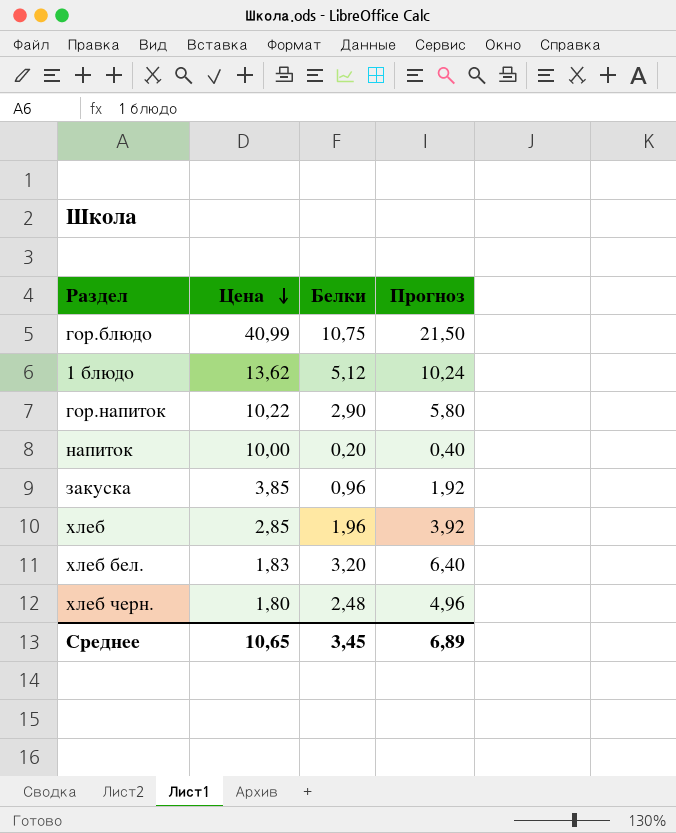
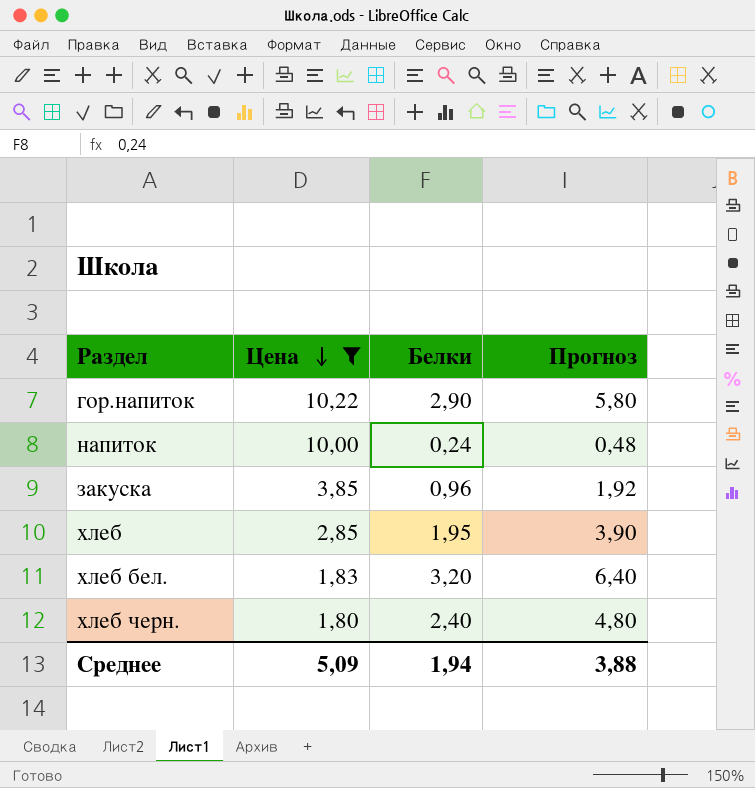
filter: none -> Цена <= 10,22
напиток | Белки: 0,20 -> 0,24
напиток | Прогноз: 0,40 -> 0,48
хлеб | Белки: 1,96 -> 1,95
хлеб | Прогноз: 3,92 -> 3,90
хлеб черн. | Белки: 2,48 -> 2,40
хлеб черн. | Прогноз: 4,96 -> 4,80
Среднее | Цена: 10,65 -> 5,09
Среднее | Белки: 3,45 -> 1,94
Среднее | Прогноз: 6,89 -> 3,88

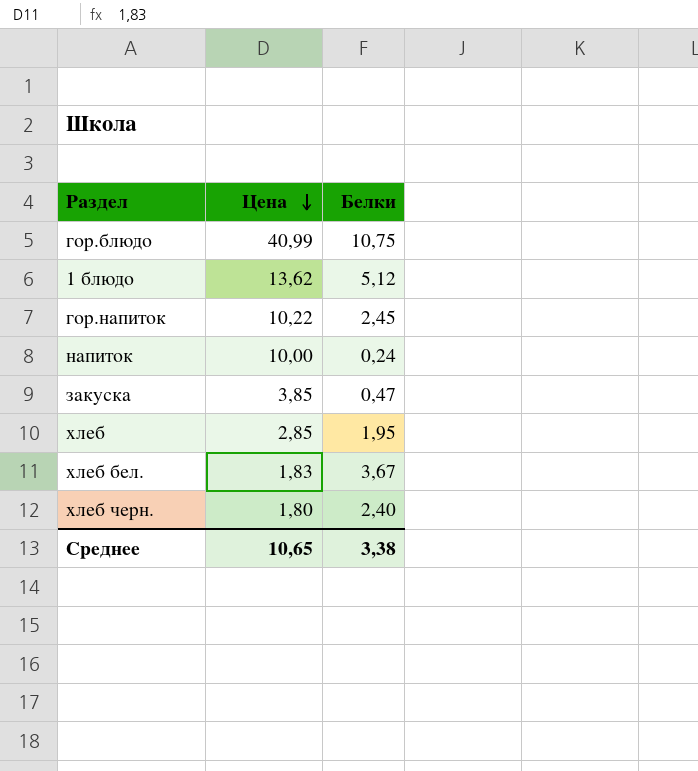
filter: Цена <= 10,22 -> none
column Прогноз | formula: [Белки] * 2 -> none
гор.напиток | Белки: 2,90 -> 2,45
закуска | Белки: 0,96 -> 0,47
хлеб бел. | Белки: 3,20 -> 3,67
Среднее | Цена: 5,09 -> 10,65
Среднее | Белки: 1,94 -> 3,38

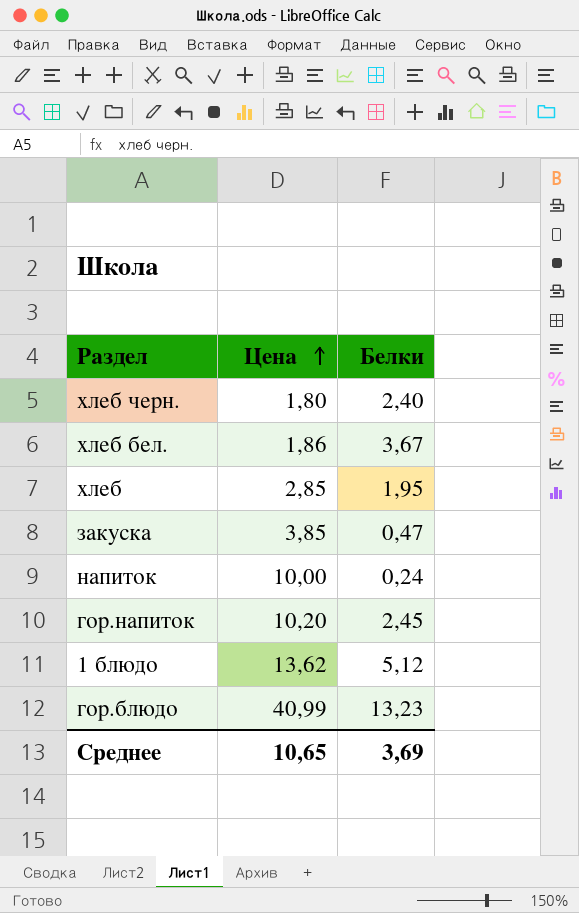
row order: Цена descending -> Цена ascending
хлеб бел. | Цена: 1,83 -> 1,86
гор.напиток | Цена: 10,22 -> 10,20
гор.блюдо | Белки: 10,75 -> 13,23
Среднее | Белки: 3,38 -> 3,69

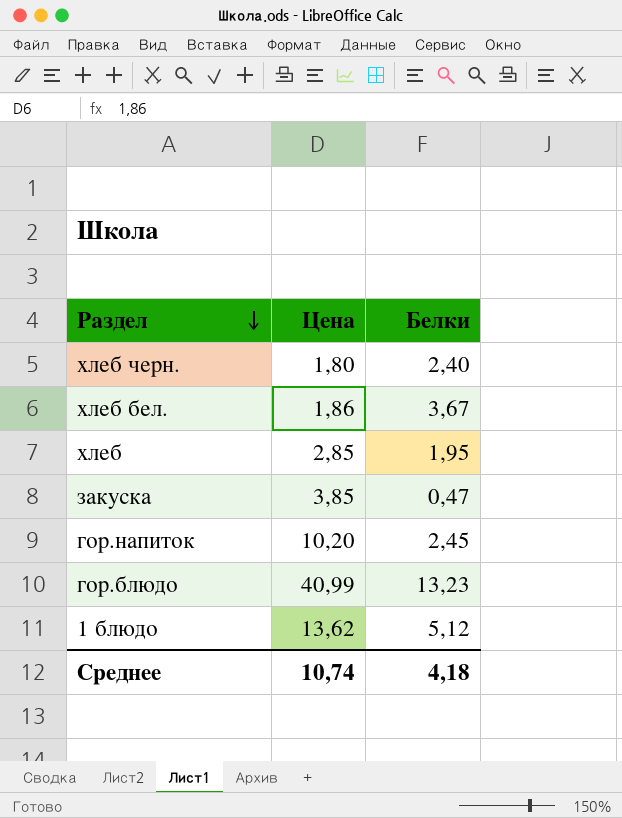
row order: Цена ascending -> Раздел descending
row напиток: 10,00 | 0,24 -> none
Среднее | Цена: 10,65 -> 10,74
Среднее | Белки: 3,69 -> 4,18

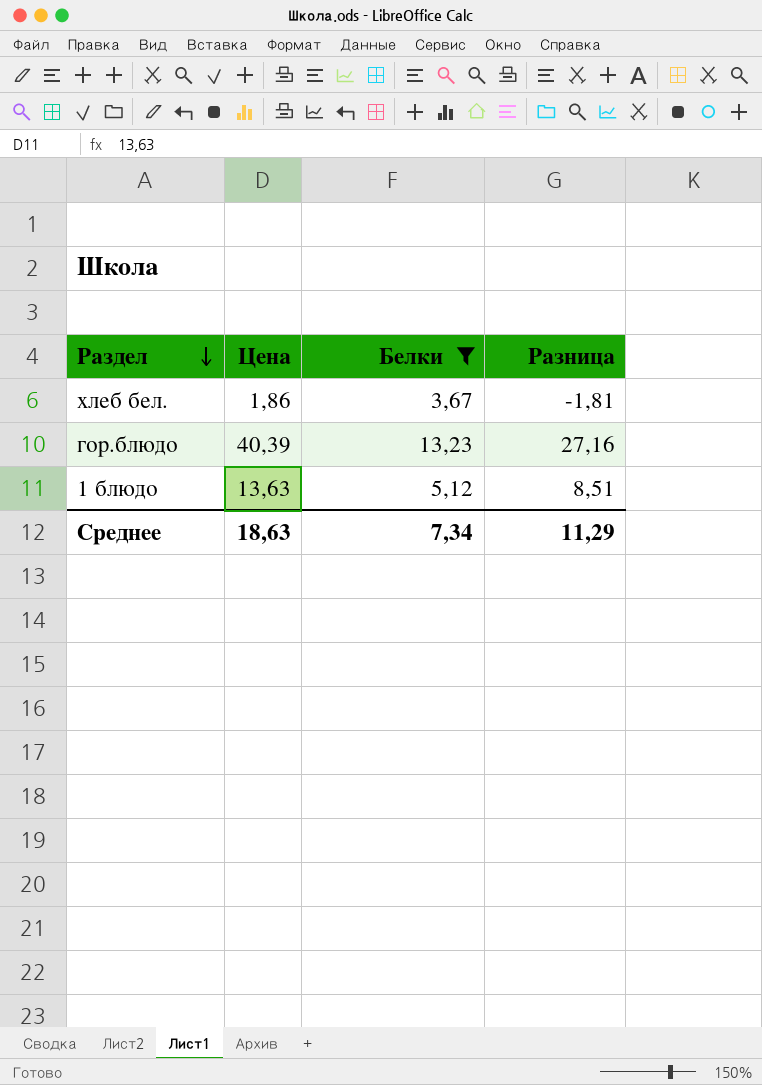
filter: none -> Белки >= 3,67
column Разница | formula: none -> [Цена] - [Белки]
гор.блюдо | Цена: 40,99 -> 40,39
1 блюдо | Цена: 13,62 -> 13,63
Среднее | Цена: 10,74 -> 18,63
Среднее | Белки: 4,18 -> 7,34

